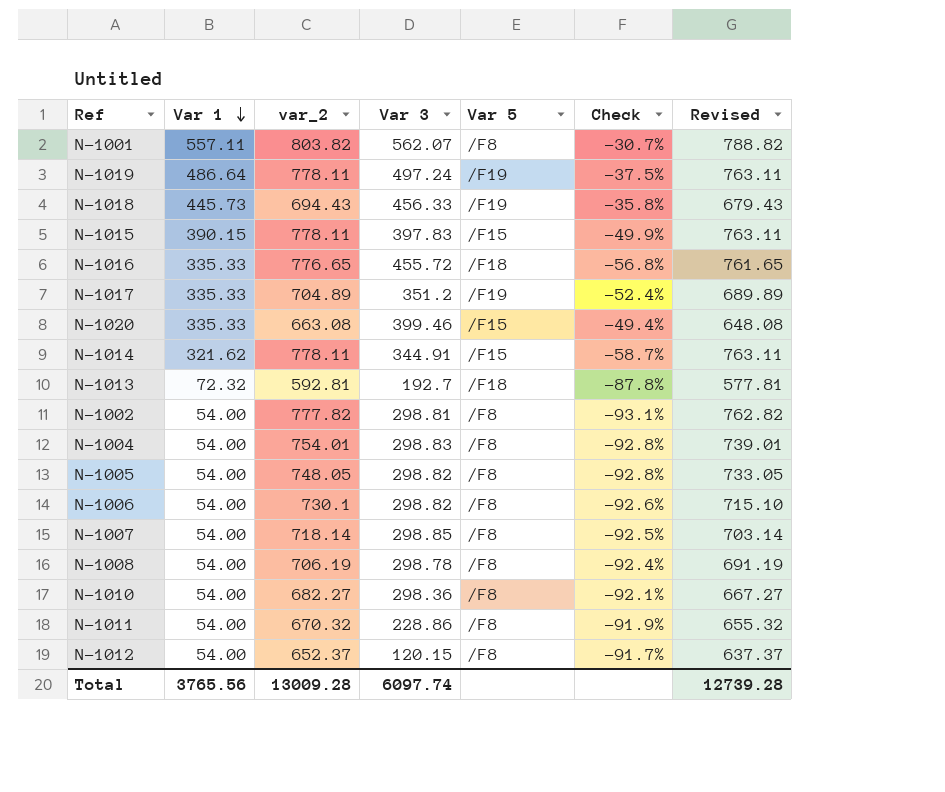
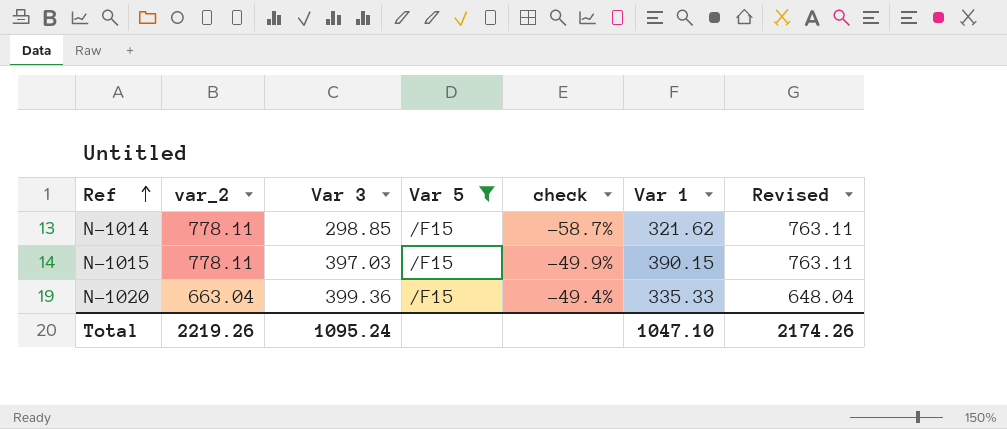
filter: none -> Var 5 = /F15
row order: Var 1 descending -> Ref ascending
column name: Check -> check
column Var 1 | position: 2 -> 6
N-1014 | Var 3: 344.91 -> 298.85
N-1015 | Var 3: 397.83 -> 397.03
N-1020 | var_2: 663.08 -> 663.04
N-1020 | Var 3: 399.46 -> 399.36
N-1020 | Revised: 648.08 -> 648.04
Total | var_2: 13009.28 -> 2219.26
Total | Var 3: 6097.74 -> 1095.24
Total | Var 1: 3765.56 -> 1047.10
Total | Revised: 12739.28 -> 2174.26

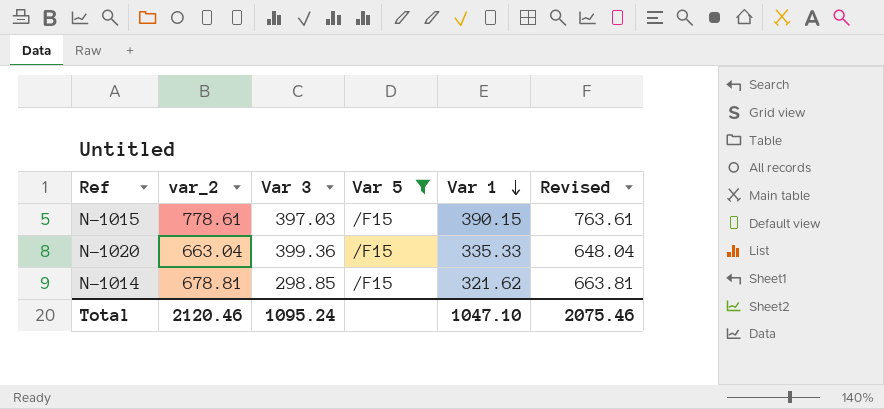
row order: Ref ascending -> Var 1 descending
column check | formula: ([Var 1] - [var_2]) / [var_2] -> none
N-1015 | var_2: 778.11 -> 778.61
N-1015 | Revised: 763.11 -> 763.61
N-1014 | var_2: 778.11 -> 678.81
N-1014 | Revised: 763.11 -> 663.81
Total | var_2: 2219.26 -> 2120.46
Total | Revised: 2174.26 -> 2075.46

